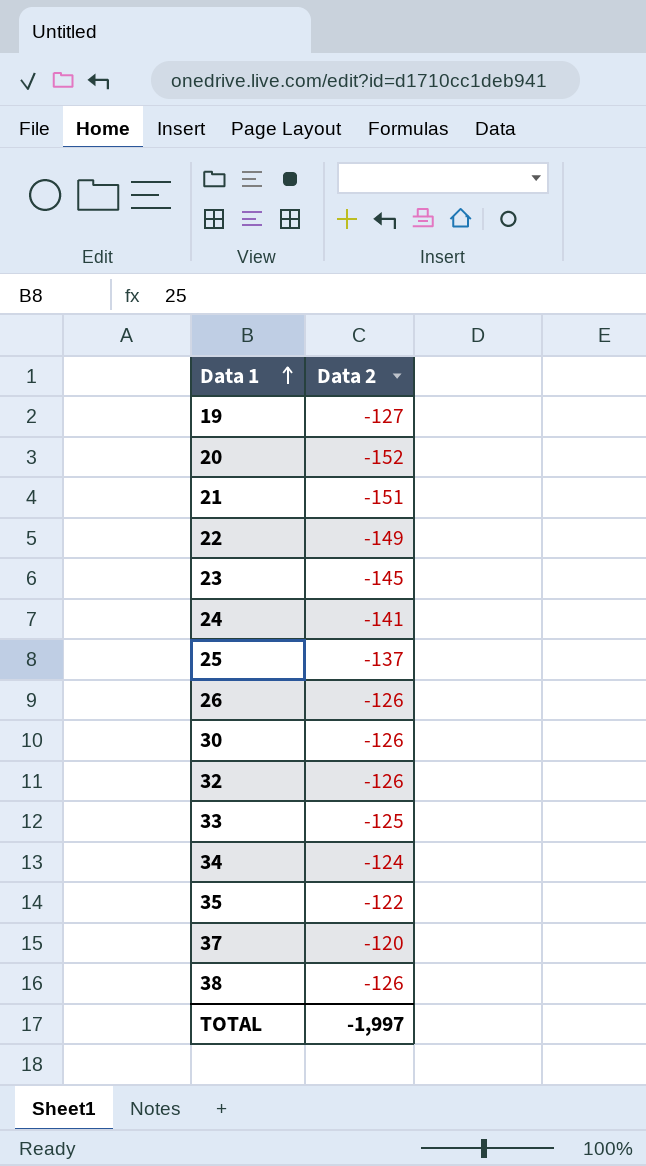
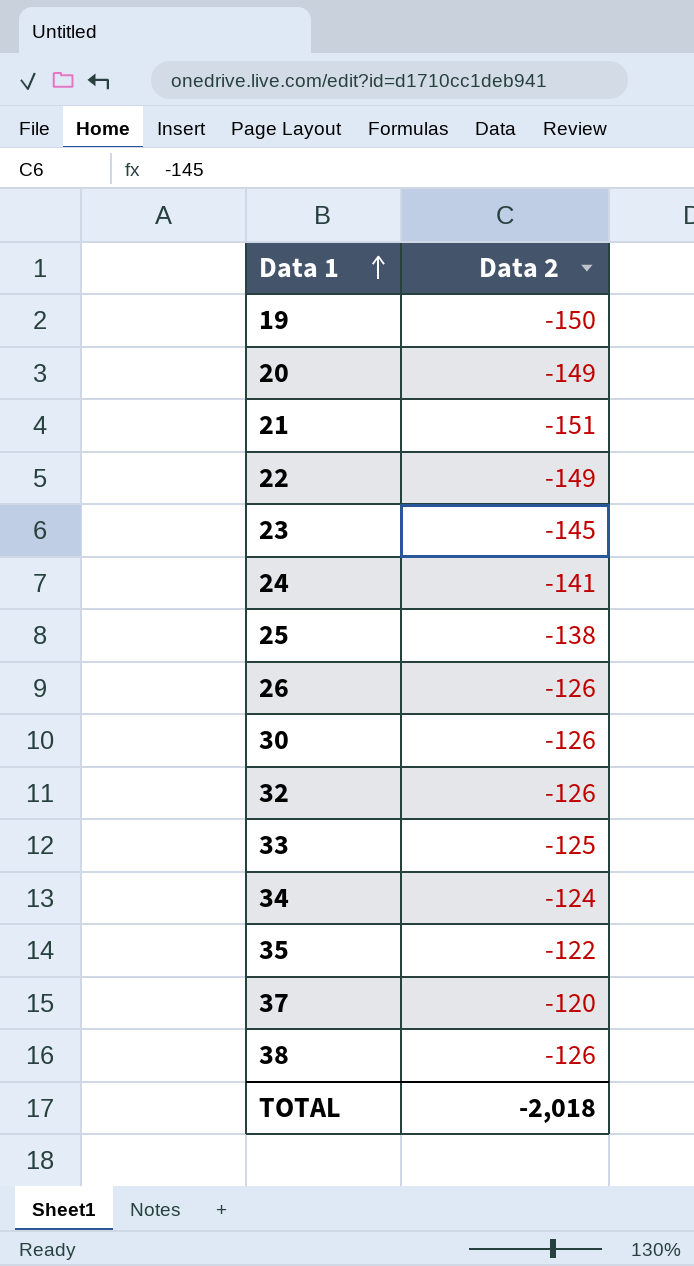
19 | Data 2: -127 -> -150
20 | Data 2: -152 -> -149
25 | Data 2: -137 -> -138
TOTAL | Data 2: -1,997 -> -2,018

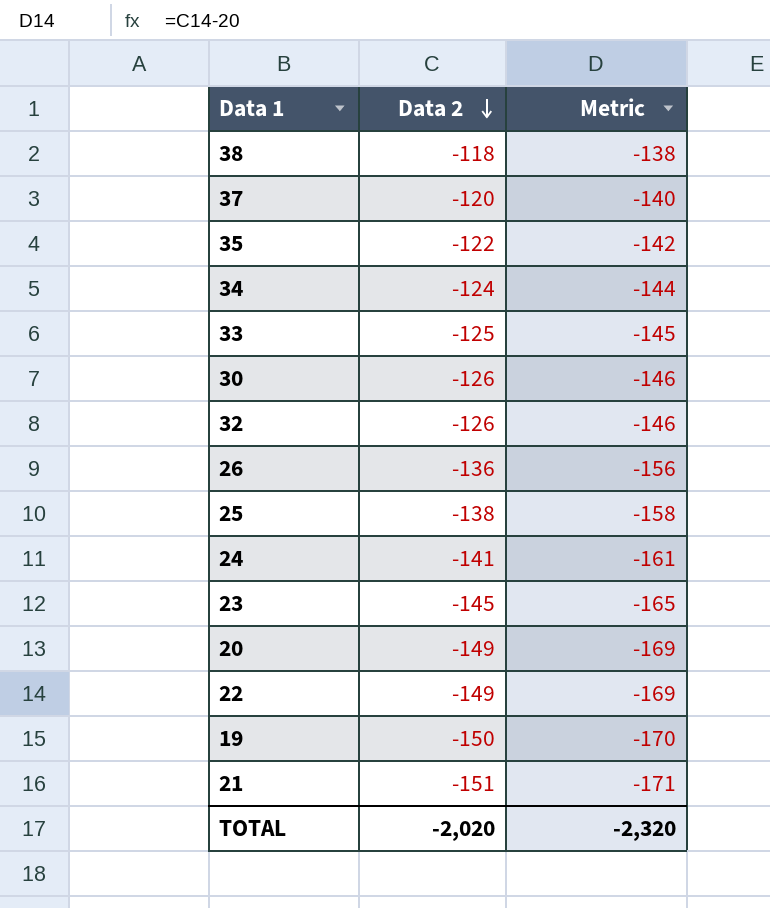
row order: Data 1 ascending -> Data 2 descending
column Metric | formula: none -> [Data 2] - 20
38 | Data 2: -126 -> -118
26 | Data 2: -126 -> -136
TOTAL | Data 2: -2,018 -> -2,020

